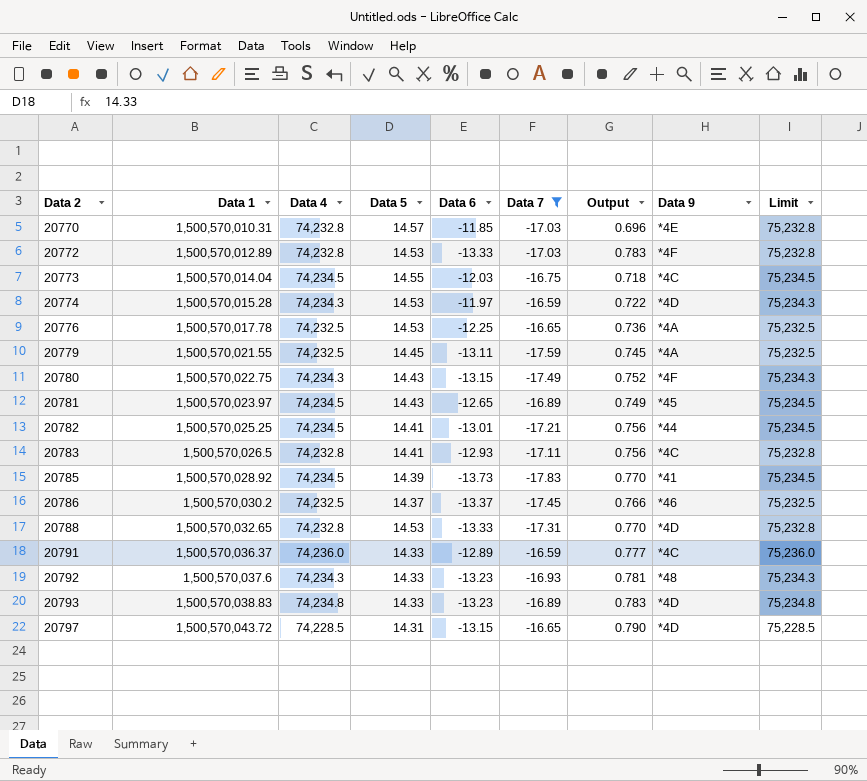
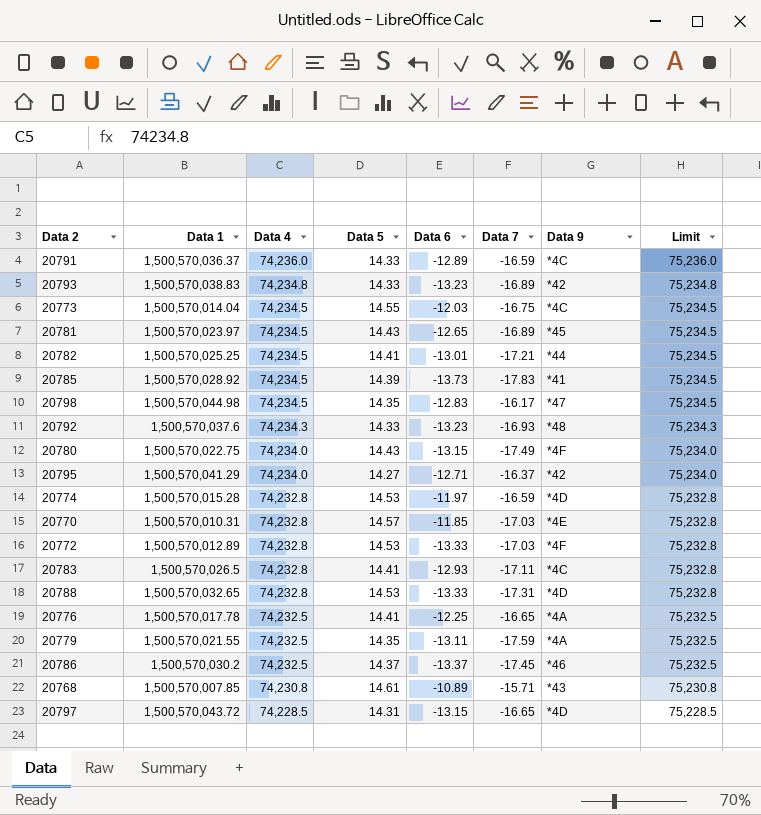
filter: Data 7 <= -16.59 -> none
row order: Data 2 ascending -> Data 4 descending
column Output | formula: [Data 6] / [Data 7] -> none
20793 | Data 9: *4D -> *42
20780 | Data 4: 74,234.3 -> 74,234.0
20780 | Limit: 75,234.3 -> 75,234.0
20774 | Data 4: 74,234.3 -> 74,232.8
20774 | Limit: 75,234.3 -> 75,232.8
20776 | Data 5: 14.53 -> 14.41
20779 | Data 5: 14.45 -> 14.35

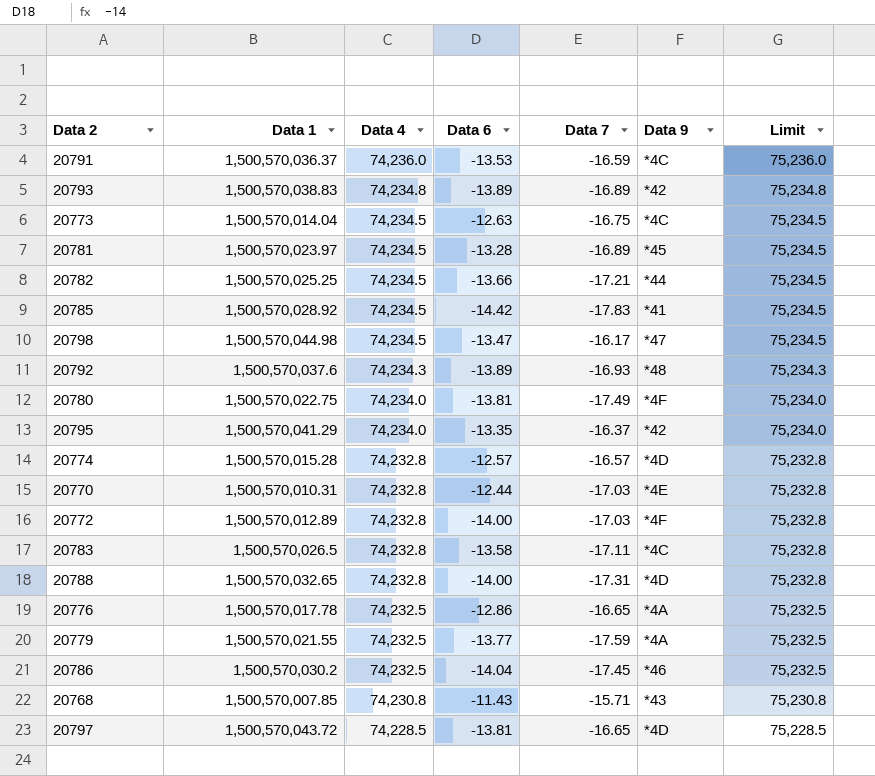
column Data 5 | position: 4 -> none
20791 | Data 6: -12.89 -> -13.53
20793 | Data 6: -13.23 -> -13.89
20773 | Data 6: -12.03 -> -12.63
20781 | Data 6: -12.65 -> -13.28
20782 | Data 6: -13.01 -> -13.66
20785 | Data 6: -13.73 -> -14.42
20798 | Data 6: -12.83 -> -13.47
20792 | Data 6: -13.23 -> -13.89
20780 | Data 6: -13.15 -> -13.81
20795 | Data 6: -12.71 -> -13.35
20774 | Data 6: -11.97 -> -12.57
20774 | Data 7: -16.59 -> -16.57
20770 | Data 6: -11.85 -> -12.44
20772 | Data 6: -13.33 -> -14.00
20783 | Data 6: -12.93 -> -13.58
20788 | Data 6: -13.33 -> -14.00
20776 | Data 6: -12.25 -> -12.86
20779 | Data 6: -13.11 -> -13.77
20786 | Data 6: -13.37 -> -14.04
20768 | Data 6: -10.89 -> -11.43
20797 | Data 6: -13.15 -> -13.81

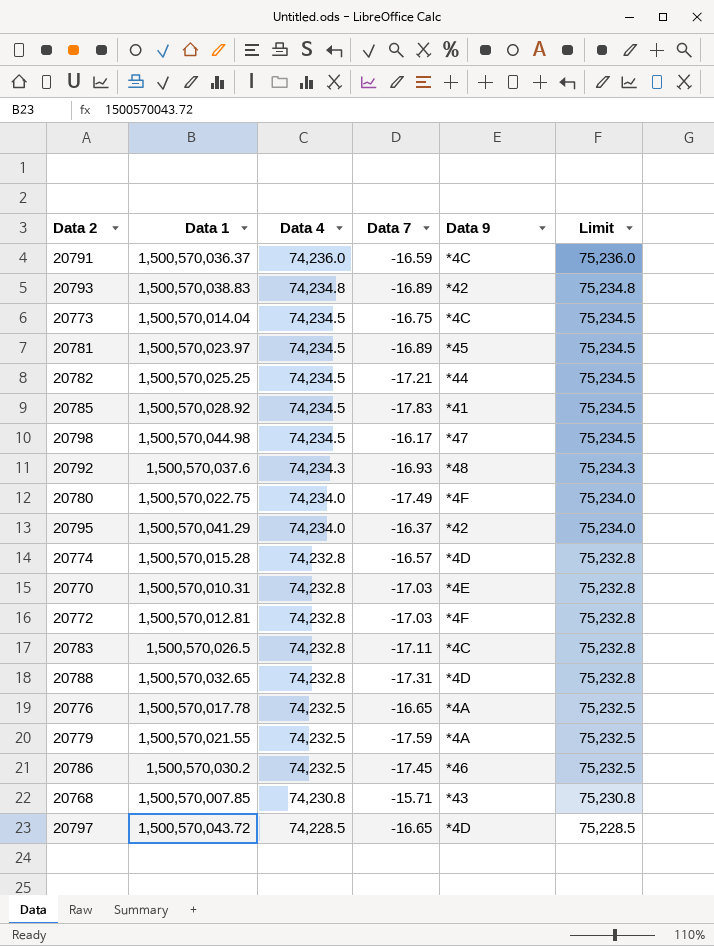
column Data 6 | position: 4 -> none
20772 | Data 1: 1,500,570,012.89 -> 1,500,570,012.81

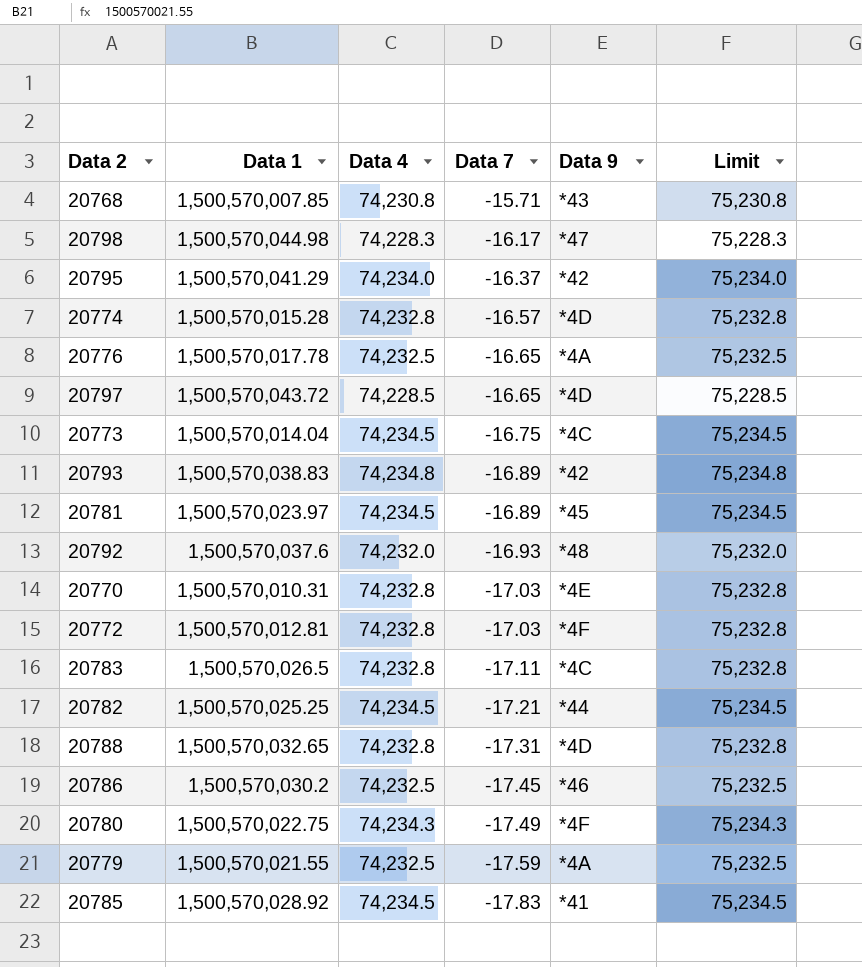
row order: Data 4 descending -> Data 7 descending
row 20791: 1,500,570,036.37 | 74,236.0 | -16.59 | *4C | 75,236.0 -> none
20798 | Data 4: 74,234.5 -> 74,228.3
20798 | Limit: 75,234.5 -> 75,228.3
20792 | Data 4: 74,234.3 -> 74,232.0
20792 | Limit: 75,234.3 -> 75,232.0
20780 | Data 4: 74,234.0 -> 74,234.3
20780 | Limit: 75,234.0 -> 75,234.3

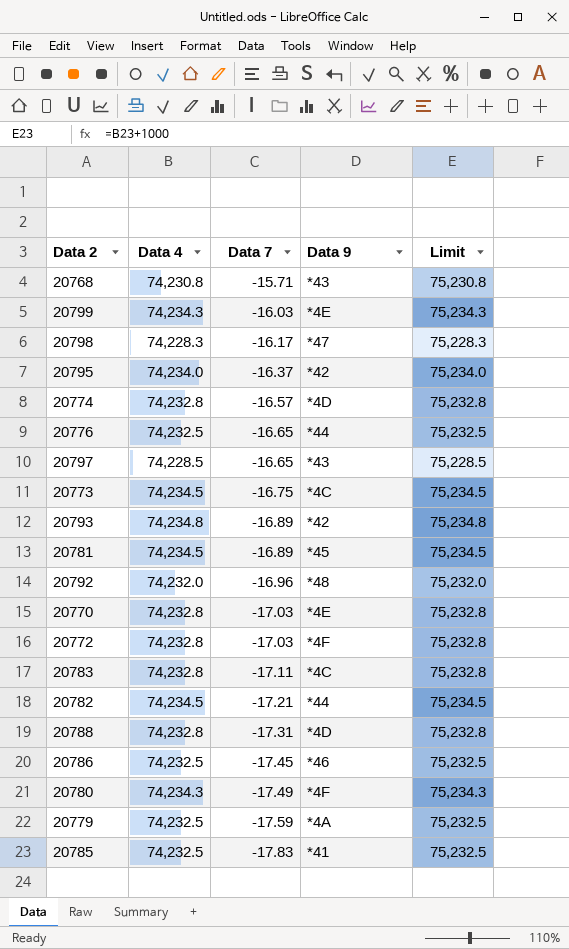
column Data 1 | position: 2 -> none
row 20799: none -> 74,234.3 | -16.03 | *4E | 75,234.3
20776 | Data 9: *4A -> *44
20797 | Data 9: *4D -> *43
20792 | Data 7: -16.93 -> -16.96
20785 | Data 4: 74,234.5 -> 74,232.5
20785 | Limit: 75,234.5 -> 75,232.5

